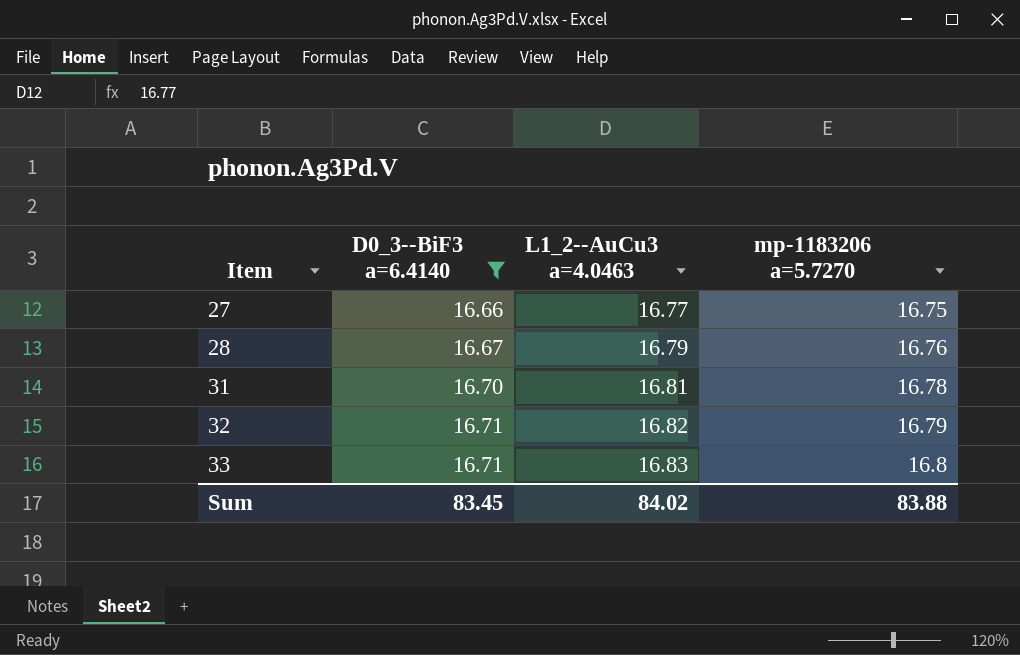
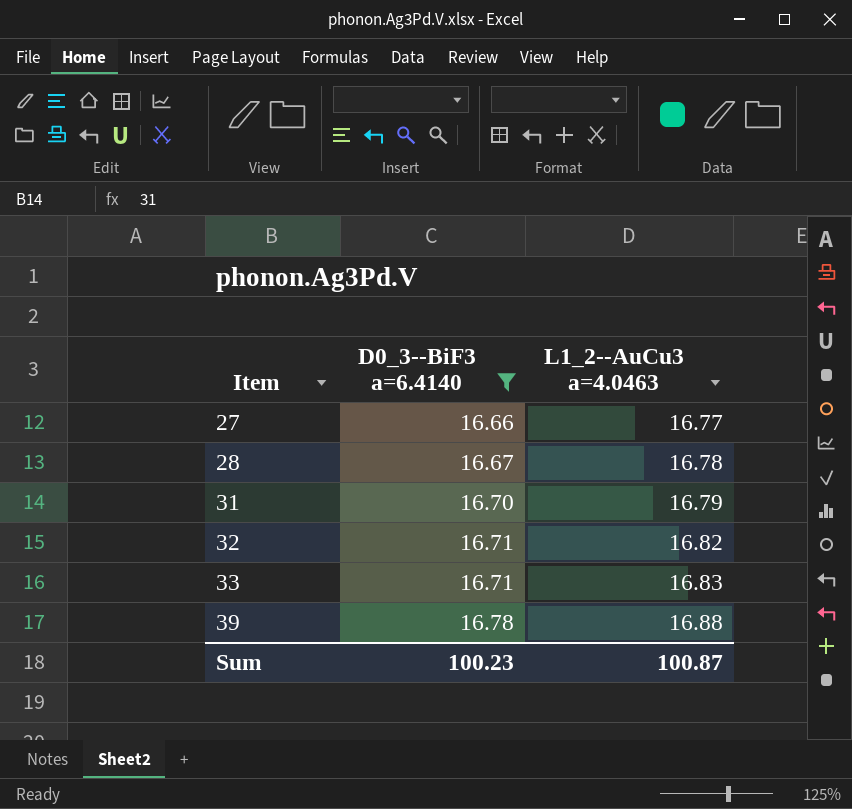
column mp-1183206 a=5.7270 | position: 4 -> none
28 | L1_2--AuCu3 a=4.0463: 16.79 -> 16.78
31 | L1_2--AuCu3 a=4.0463: 16.81 -> 16.79
row 39: none -> 16.78 | 16.88
Sum | D0_3--BiF3 a=6.4140: 83.45 -> 100.23
Sum | L1_2--AuCu3 a=4.0463: 84.02 -> 100.87

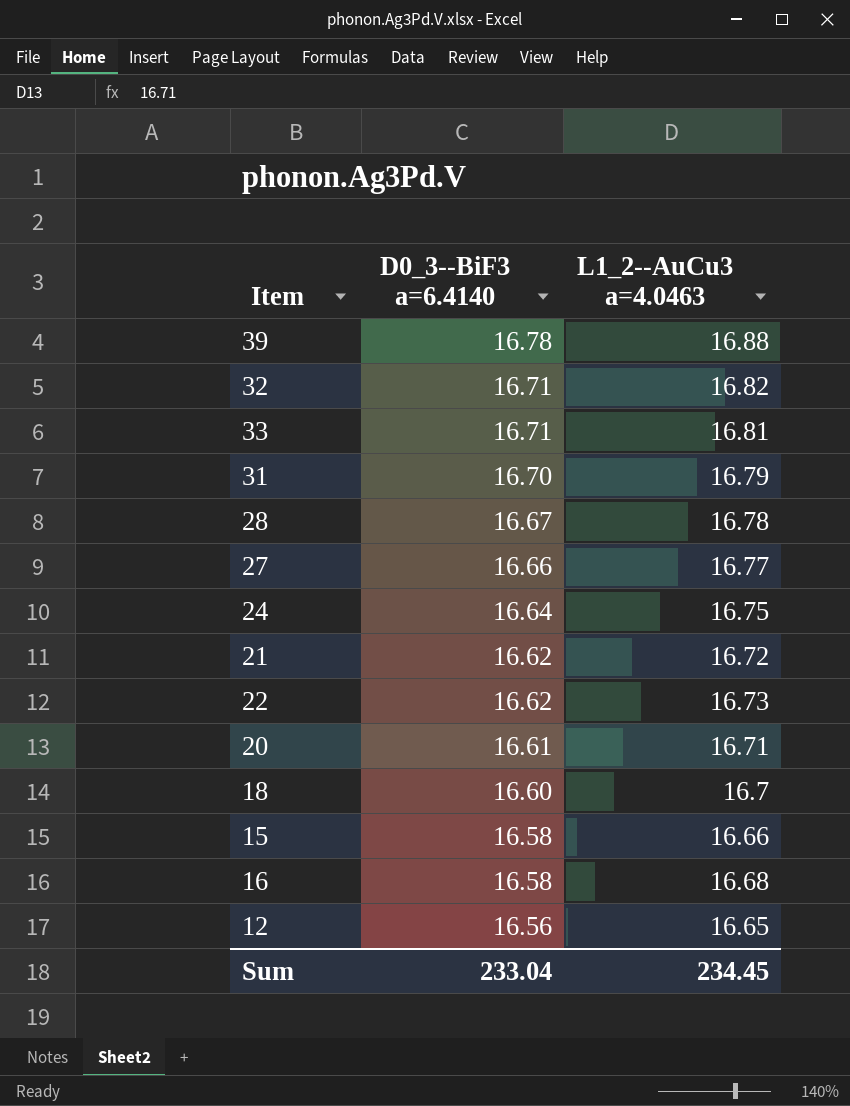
filter: D0_3--BiF3 a=6.4140 >= 16.66 -> none
row order: Item ascending -> D0_3--BiF3 a=6.4140 descending
33 | L1_2--AuCu3 a=4.0463: 16.83 -> 16.81
Sum | D0_3--BiF3 a=6.4140: 100.23 -> 233.04
Sum | L1_2--AuCu3 a=4.0463: 100.87 -> 234.45

